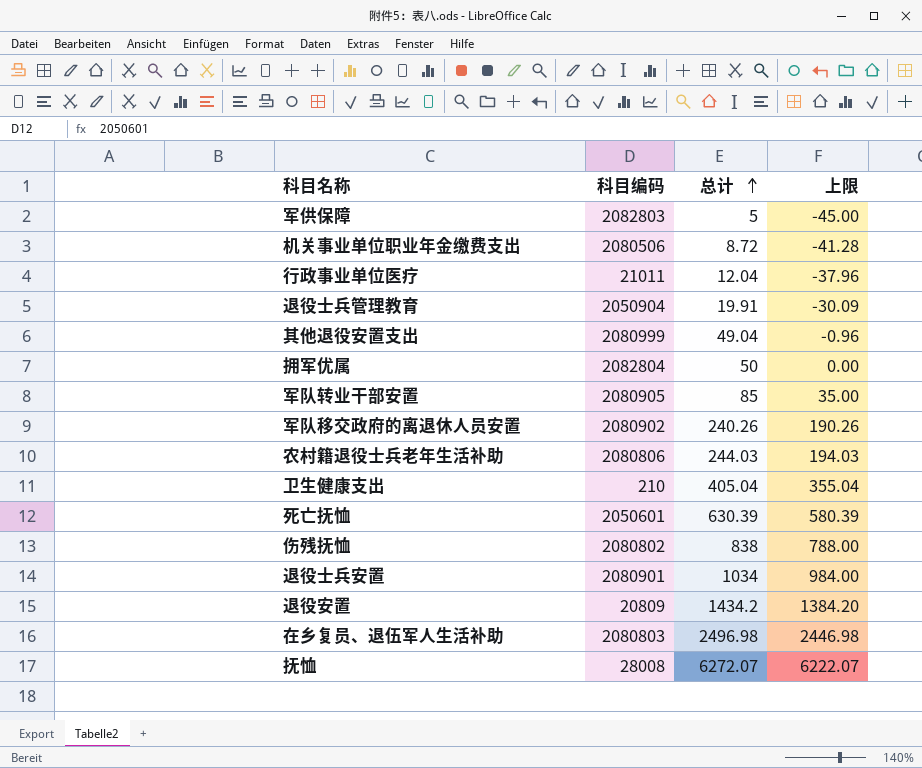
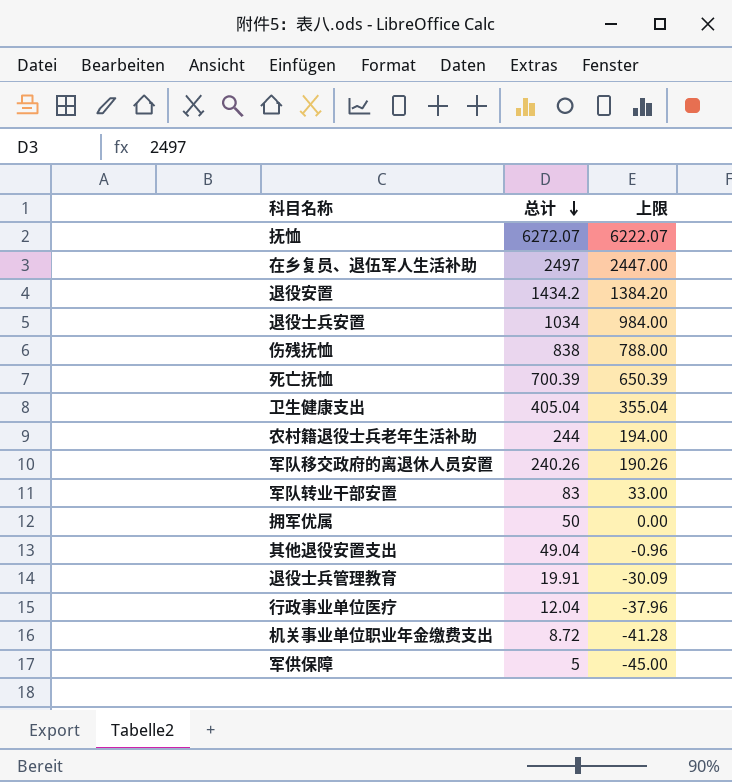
row order: 总计 ascending -> 总计 descending
column 科目编码 | position: 2 -> none
在乡复员、退伍军人生活补助 | 总计: 2496.98 -> 2497
在乡复员、退伍军人生活补助 | 上限: 2446.98 -> 2447.00
死亡抚恤 | 总计: 630.39 -> 700.39
死亡抚恤 | 上限: 580.39 -> 650.39
农村籍退役士兵老年生活补助 | 总计: 244.03 -> 244
农村籍退役士兵老年生活补助 | 上限: 194.03 -> 194.00
军队转业干部安置 | 总计: 85 -> 83
军队转业干部安置 | 上限: 35.00 -> 33.00

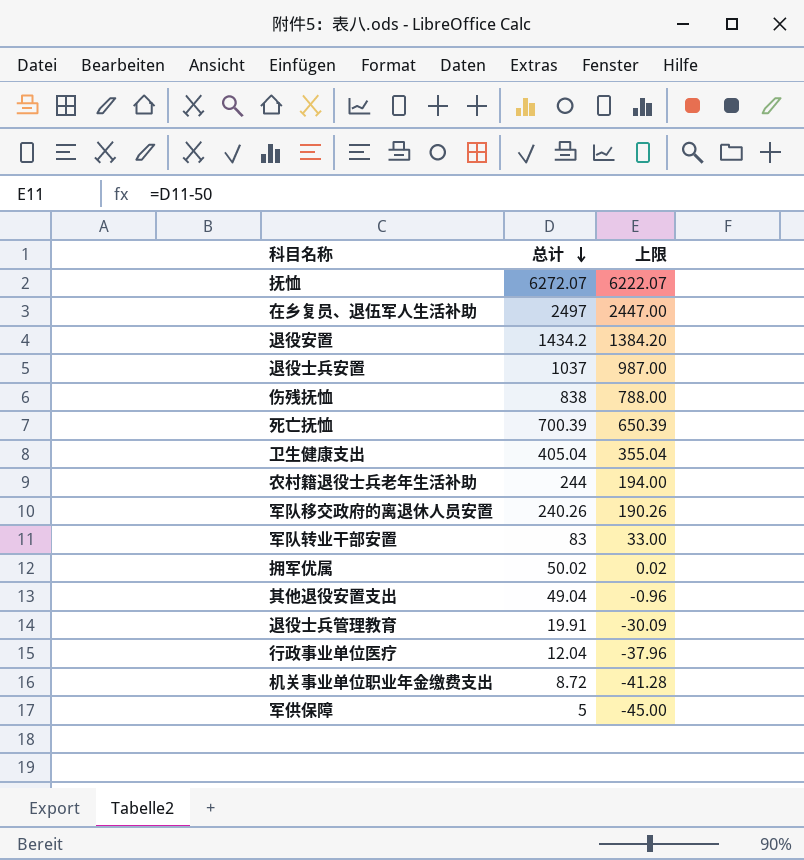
退役士兵安置 | 总计: 1034 -> 1037
退役士兵安置 | 上限: 984.00 -> 987.00
拥军优属 | 总计: 50 -> 50.02
拥军优属 | 上限: 0.00 -> 0.02

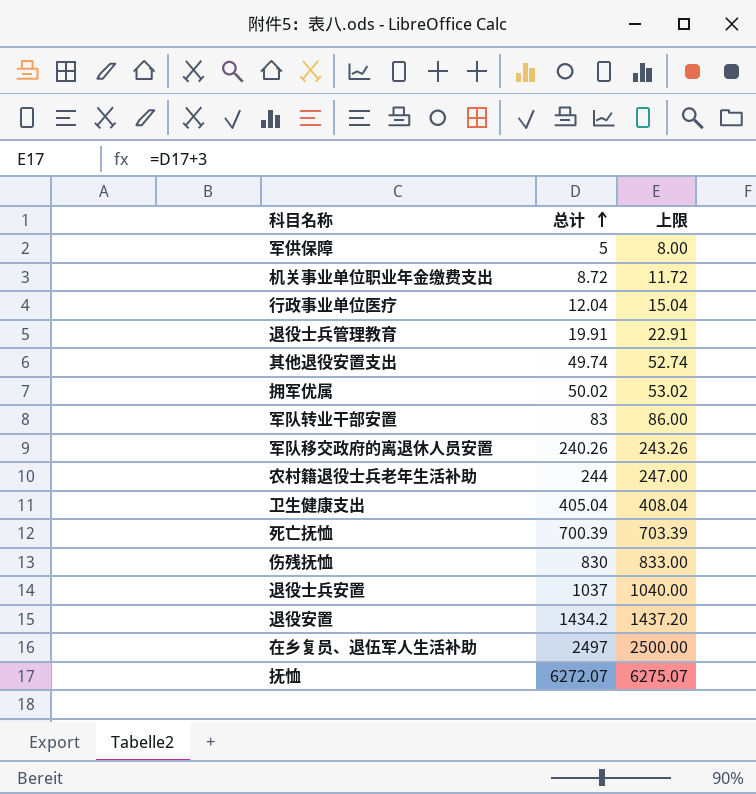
row order: 总计 descending -> 总计 ascending
column 上限 | formula: [总计] - 50 -> [总计] + 3
其他退役安置支出 | 总计: 49.04 -> 49.74
伤残抚恤 | 总计: 838 -> 830

